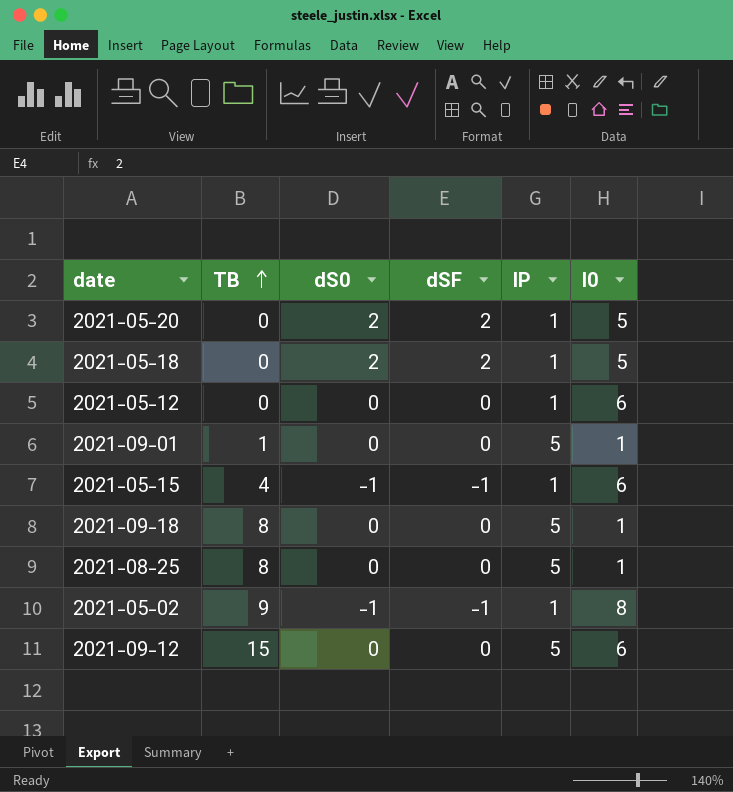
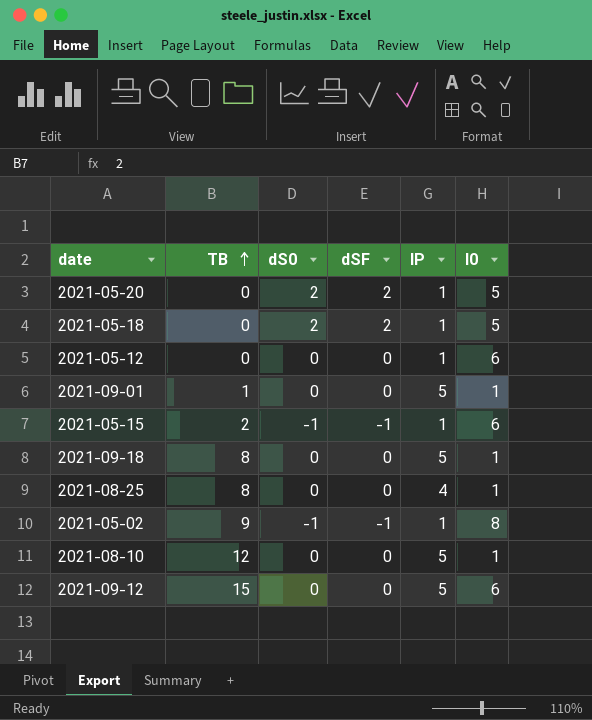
2021-05-15 | TB: 4 -> 2
2021-08-25 | IP: 5 -> 4
row 2021-08-10: none -> 12 | 0 | 0 | 5 | 1

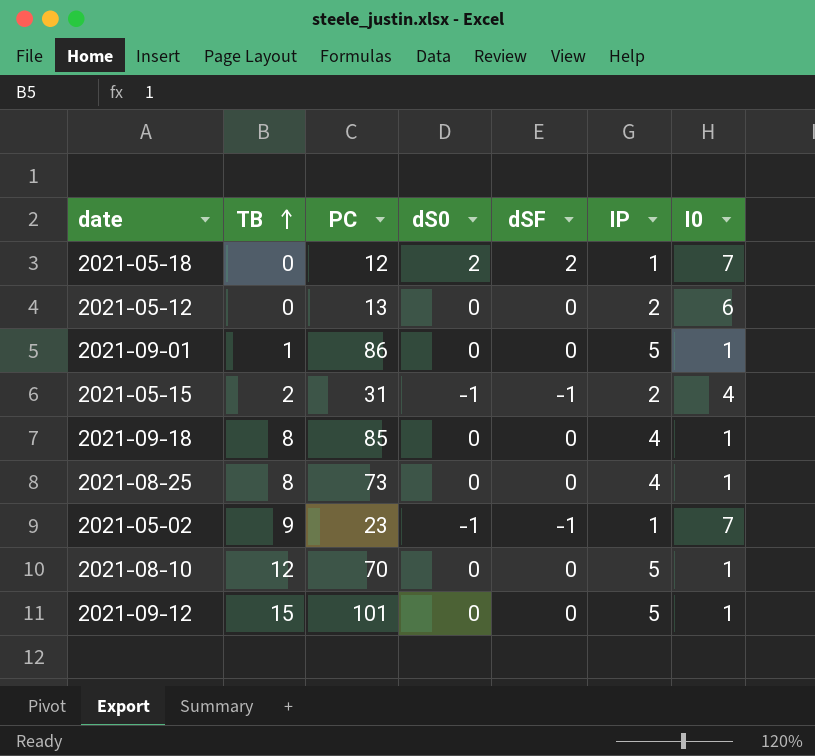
column PC | position: none -> 3
row 2021-05-20: 0 | 2 | 2 | 1 | 5 -> none
2021-05-18 | I0: 5 -> 7
2021-05-12 | IP: 1 -> 2
2021-05-15 | IP: 1 -> 2
2021-05-15 | I0: 6 -> 4
2021-09-18 | IP: 5 -> 4
2021-05-02 | I0: 8 -> 7
2021-09-12 | I0: 6 -> 1

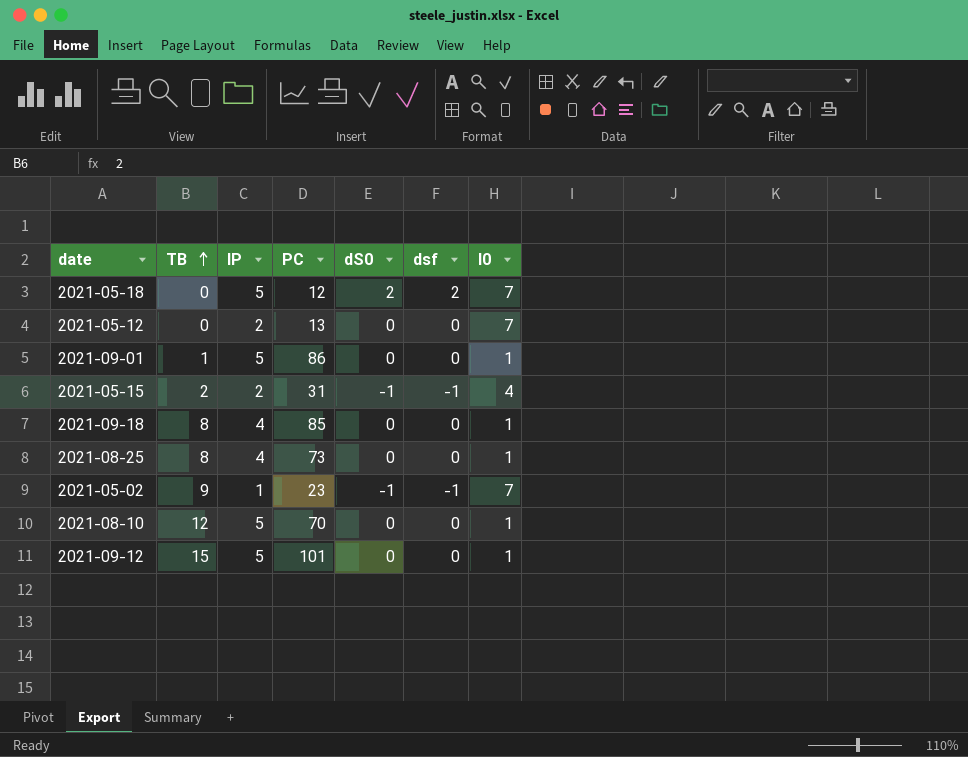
column IP | position: 6 -> 3
column name: dSF -> dsf
2021-05-18 | IP: 1 -> 5
2021-05-12 | I0: 6 -> 7

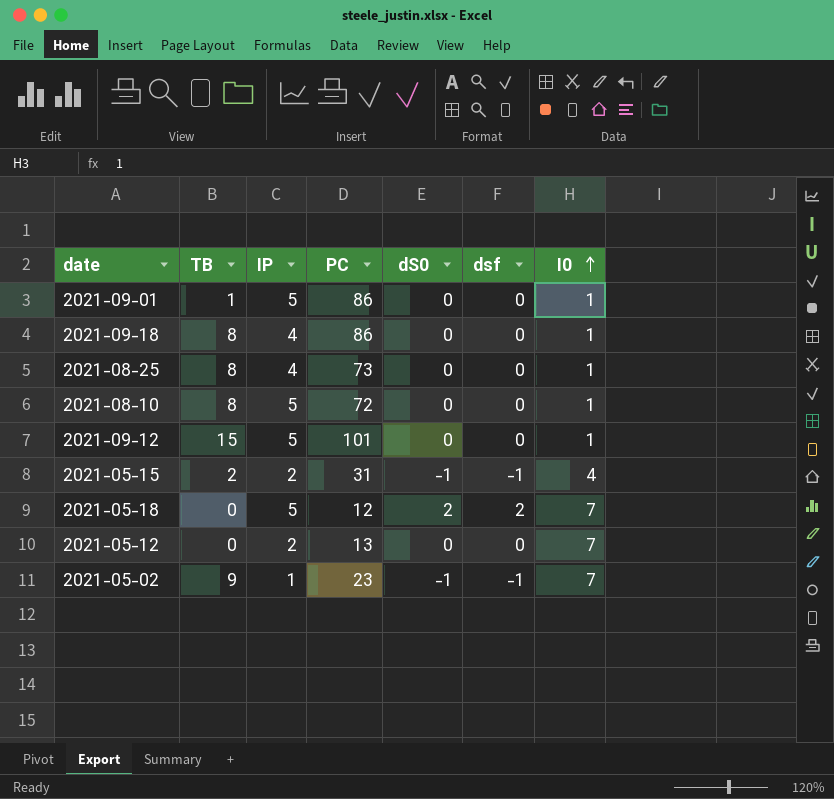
row order: TB ascending -> I0 ascending
2021-09-18 | PC: 85 -> 86
2021-08-10 | TB: 12 -> 8
2021-08-10 | PC: 70 -> 72

